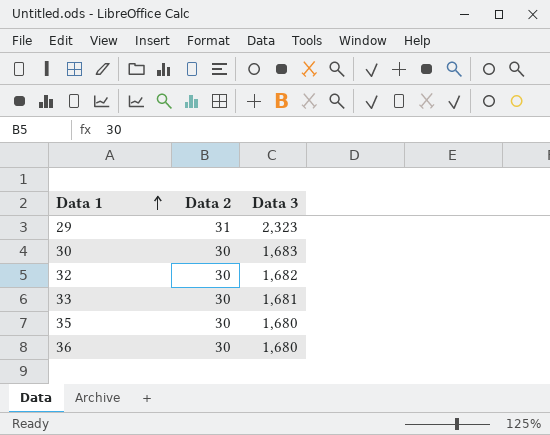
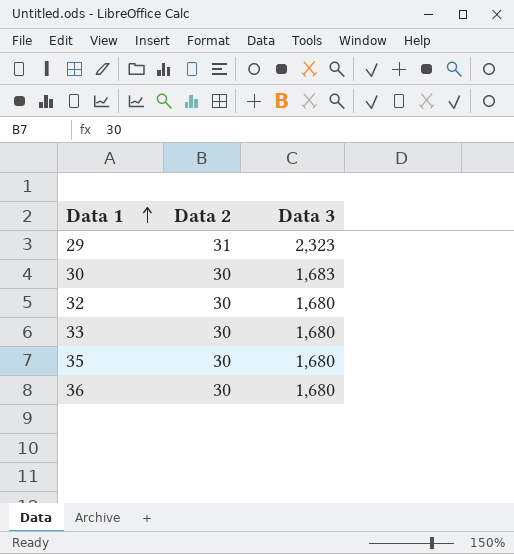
32 | Data 3: 1,682 -> 1,680
33 | Data 3: 1,681 -> 1,680

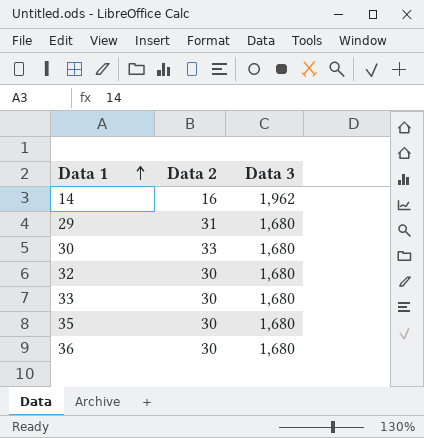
row 14: none -> 16 | 1,962
29 | Data 3: 2,323 -> 1,680
30 | Data 2: 30 -> 33
30 | Data 3: 1,683 -> 1,680

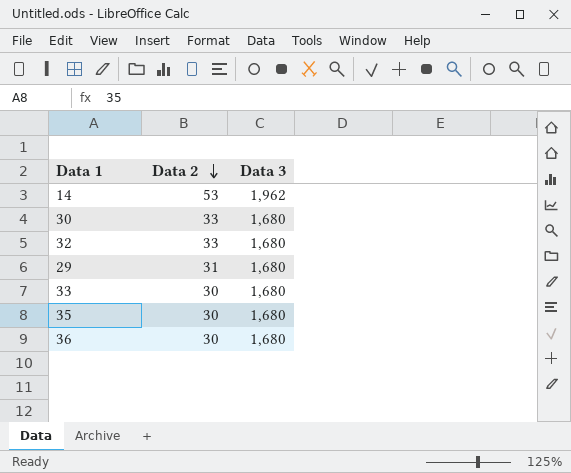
row order: Data 1 ascending -> Data 2 descending
14 | Data 2: 16 -> 53
32 | Data 2: 30 -> 33

